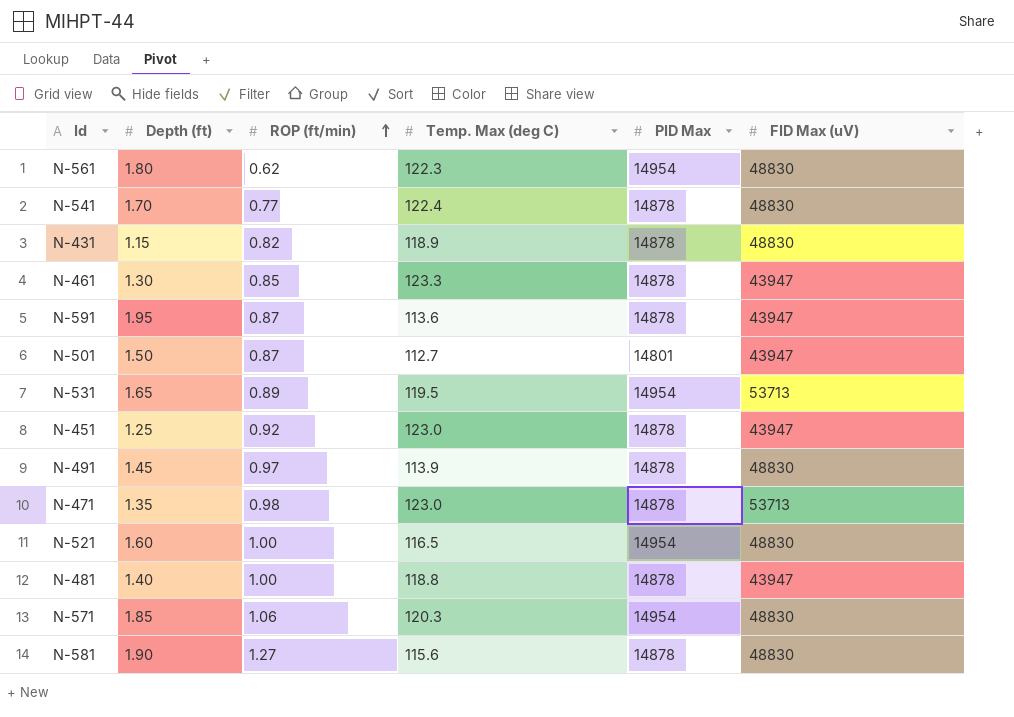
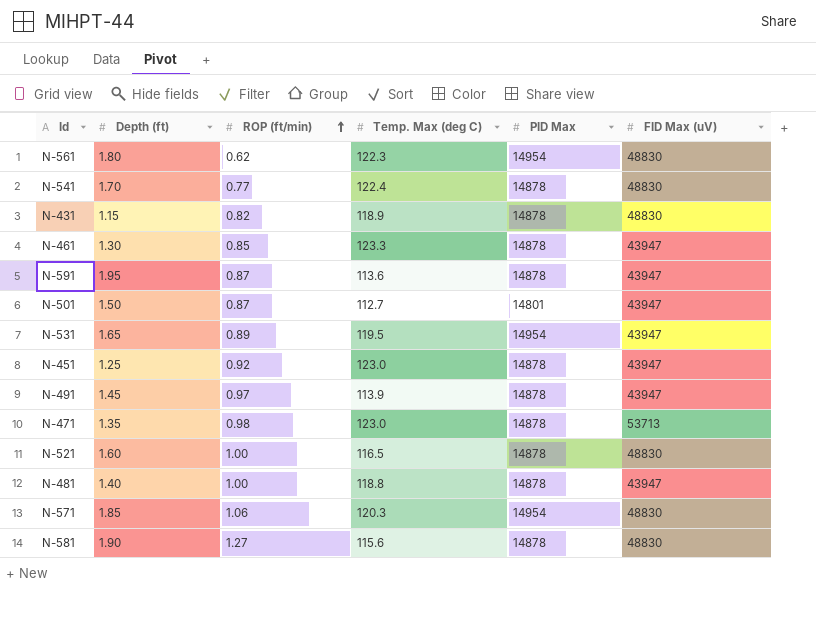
N-531 | FID Max (uV): 53713 -> 43947
N-491 | FID Max (uV): 48830 -> 43947
N-521 | PID Max: 14954 -> 14878

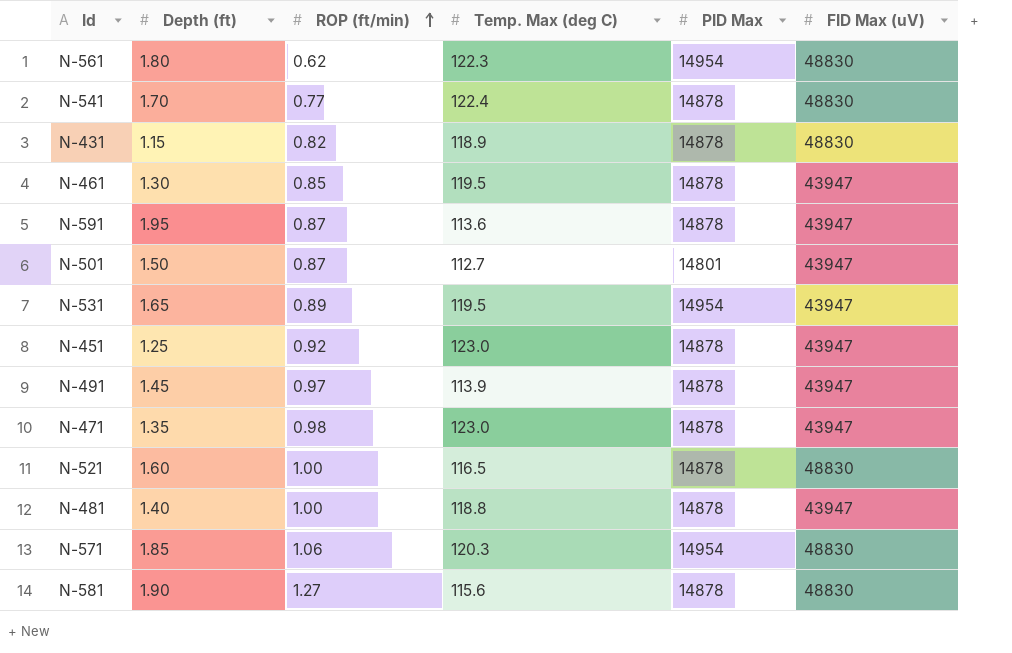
N-461 | Temp. Max (deg C): 123.3 -> 119.5
N-471 | FID Max (uV): 53713 -> 43947

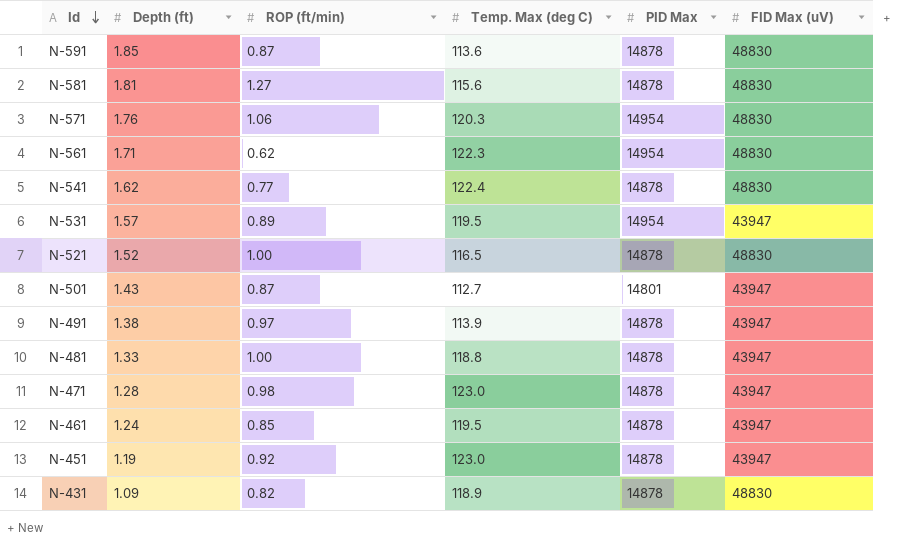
row order: ROP (ft/min) ascending -> Id descending
N-591 | Depth (ft): 1.95 -> 1.85
N-591 | FID Max (uV): 43947 -> 48830
N-581 | Depth (ft): 1.90 -> 1.81
N-571 | Depth (ft): 1.85 -> 1.76
N-561 | Depth (ft): 1.80 -> 1.71
N-541 | Depth (ft): 1.70 -> 1.62
N-531 | Depth (ft): 1.65 -> 1.57
N-521 | Depth (ft): 1.60 -> 1.52
N-501 | Depth (ft): 1.50 -> 1.43
N-491 | Depth (ft): 1.45 -> 1.38
N-481 | Depth (ft): 1.40 -> 1.33
N-471 | Depth (ft): 1.35 -> 1.28
N-461 | Depth (ft): 1.30 -> 1.24
N-451 | Depth (ft): 1.25 -> 1.19
N-431 | Depth (ft): 1.15 -> 1.09

